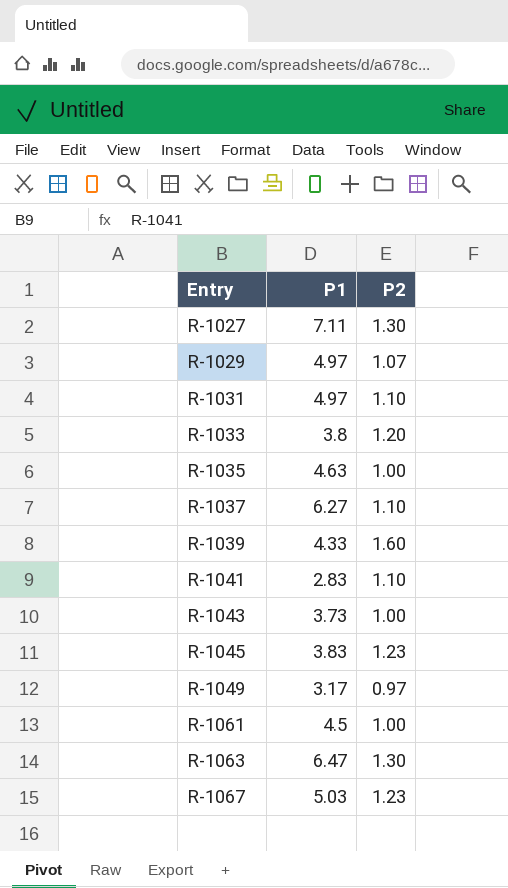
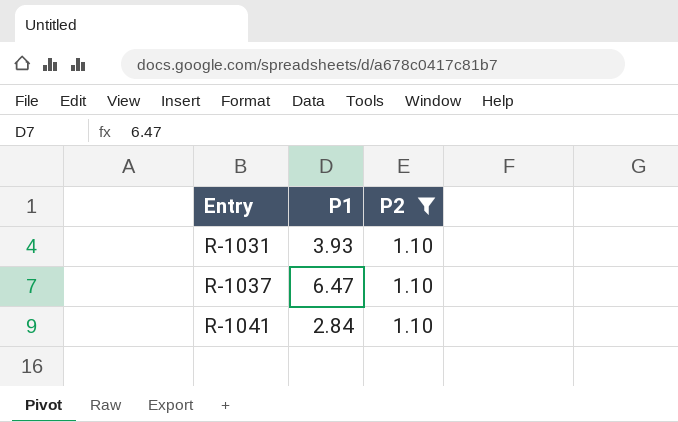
filter: none -> P2 = 1.10
R-1031 | P1: 4.97 -> 3.93
R-1037 | P1: 6.27 -> 6.47
R-1041 | P1: 2.83 -> 2.84

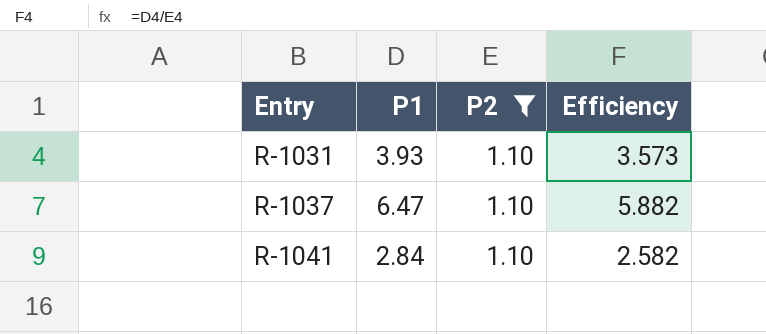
column Efficiency | formula: none -> [P1] / [P2]

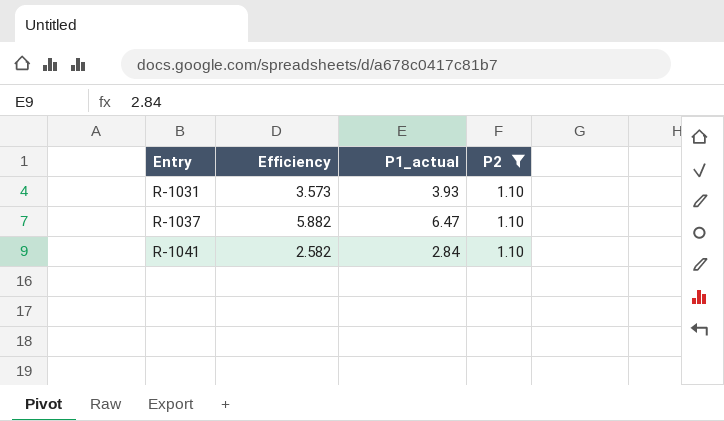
column Efficiency | position: 4 -> 2
column name: P1 -> P1_actual

